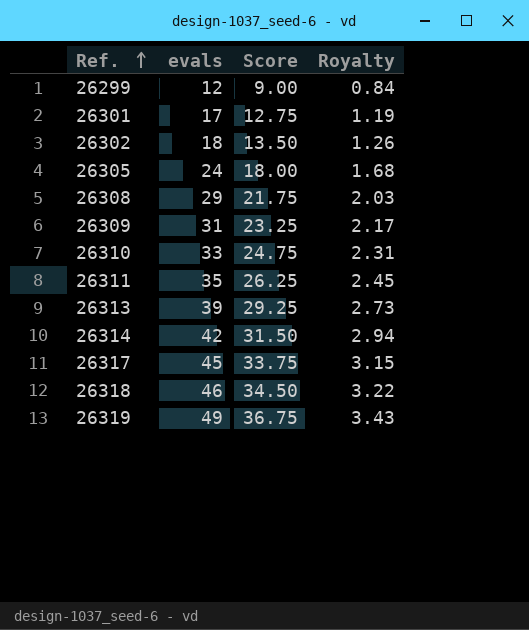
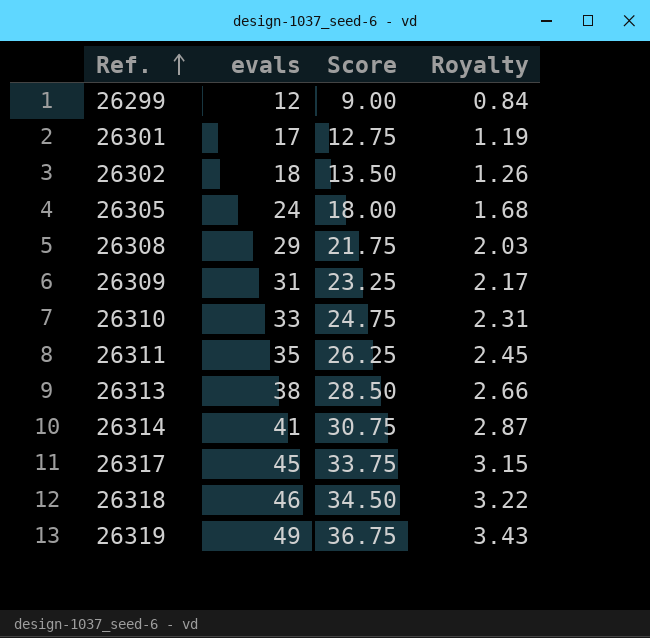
26313 | evals: 39 -> 38
26313 | Score: 29.25 -> 28.50
26313 | Royalty: 2.73 -> 2.66
26314 | evals: 42 -> 41
26314 | Score: 31.50 -> 30.75
26314 | Royalty: 2.94 -> 2.87

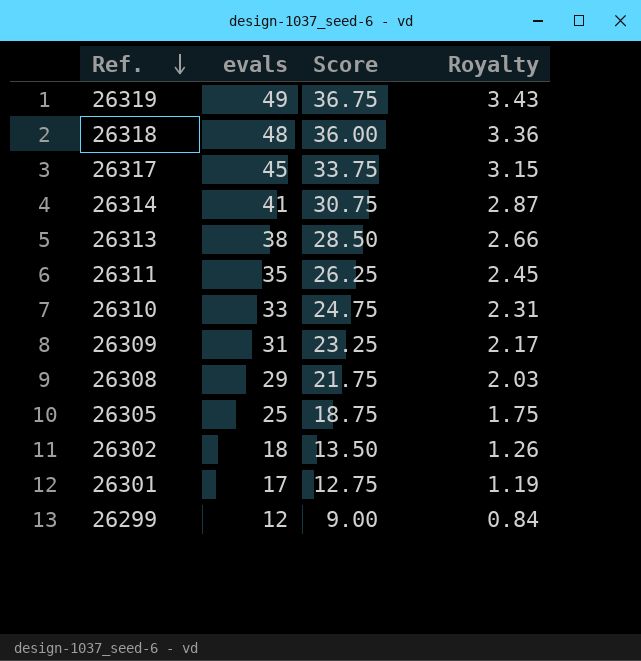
row order: Ref. ascending -> Ref. descending
26318 | evals: 46 -> 48
26318 | Score: 34.50 -> 36.00
26318 | Royalty: 3.22 -> 3.36
26305 | evals: 24 -> 25
26305 | Score: 18.00 -> 18.75
26305 | Royalty: 1.68 -> 1.75

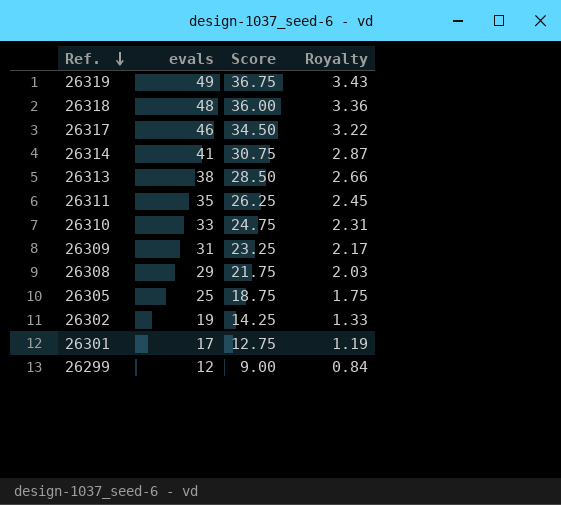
26317 | evals: 45 -> 46
26317 | Score: 33.75 -> 34.50
26317 | Royalty: 3.15 -> 3.22
26302 | evals: 18 -> 19
26302 | Score: 13.50 -> 14.25
26302 | Royalty: 1.26 -> 1.33

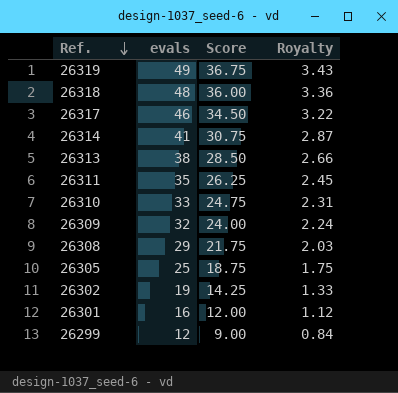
26309 | evals: 31 -> 32
26309 | Score: 23.25 -> 24.00
26309 | Royalty: 2.17 -> 2.24
26301 | evals: 17 -> 16
26301 | Score: 12.75 -> 12.00
26301 | Royalty: 1.19 -> 1.12

